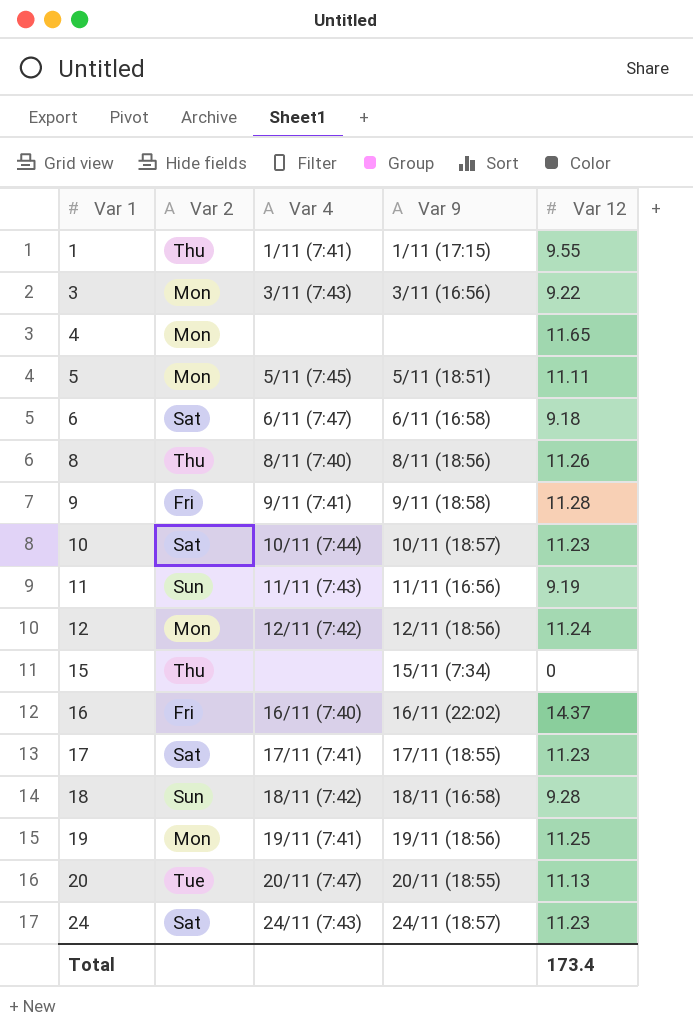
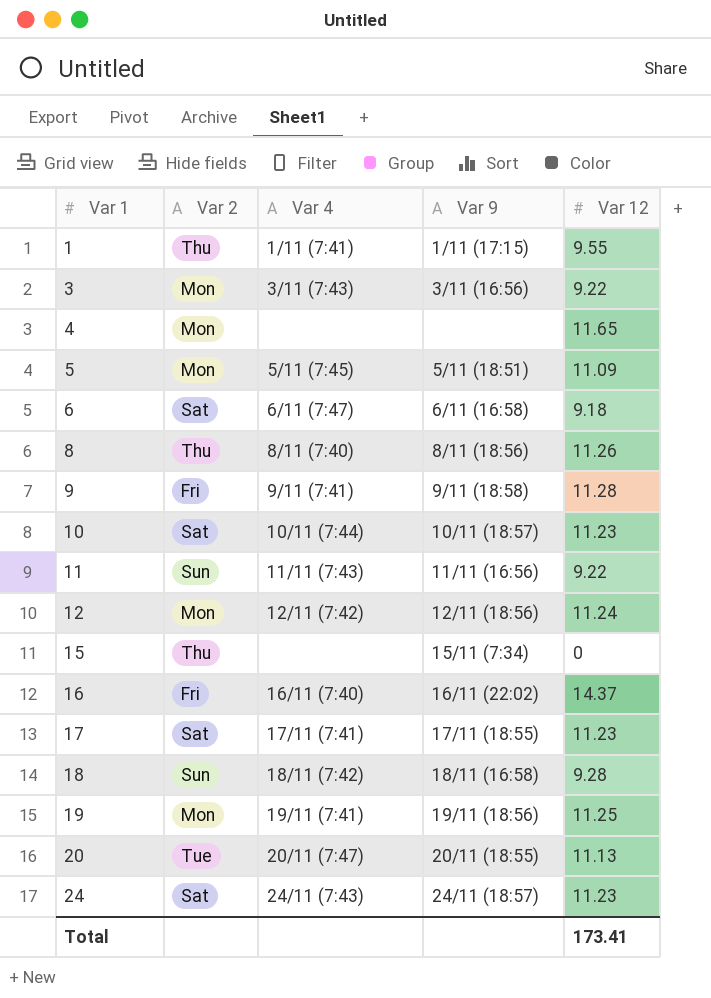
5 | Var 12: 11.11 -> 11.09
11 | Var 12: 9.19 -> 9.22
Total | Var 12: 173.4 -> 173.41

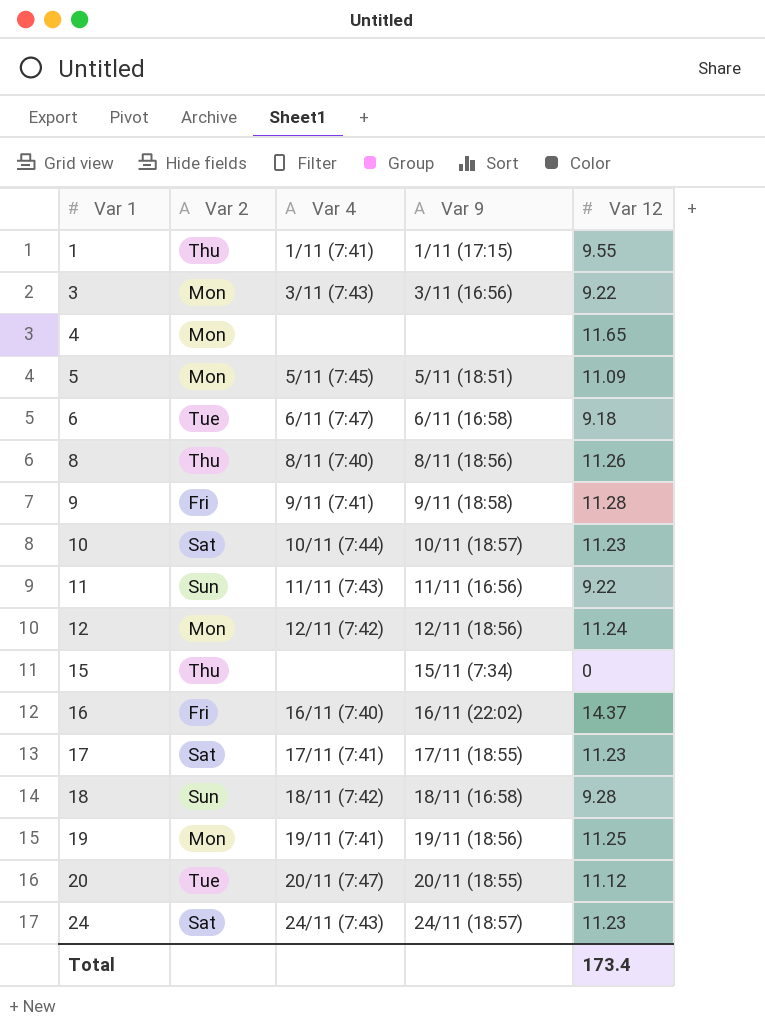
6 | Var 2: Sat -> Tue
20 | Var 12: 11.13 -> 11.12
Total | Var 12: 173.41 -> 173.4

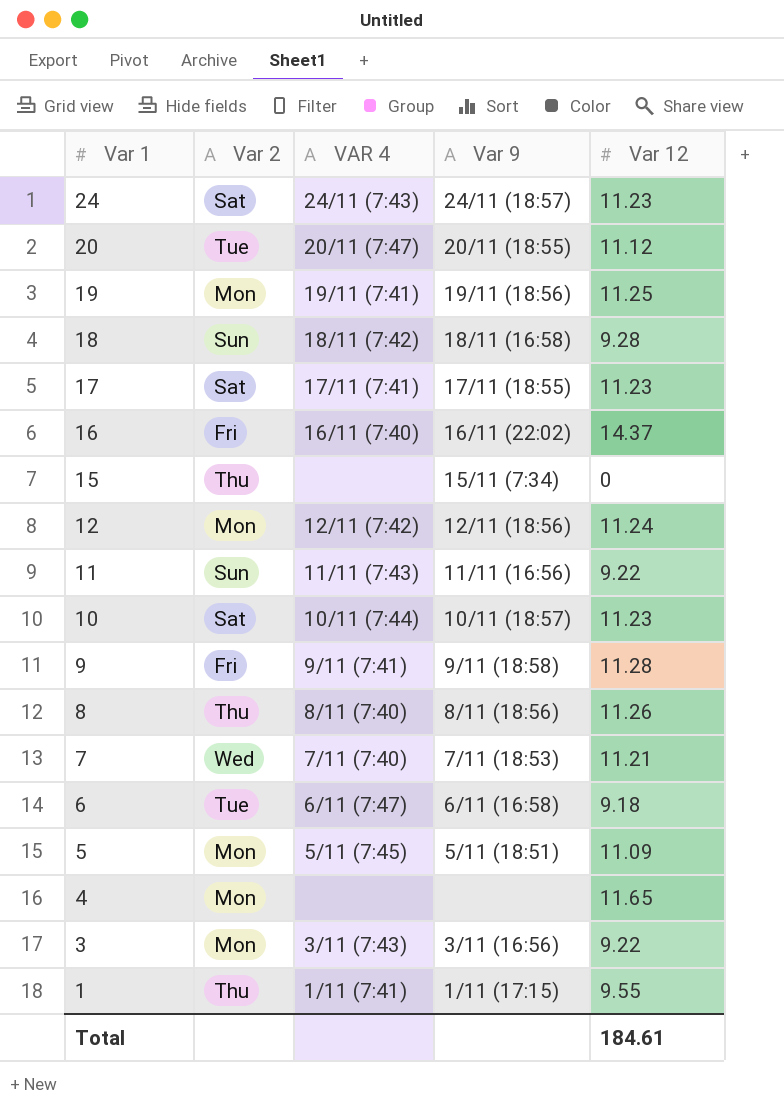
row order: Var 1 ascending -> Var 1 descending
column name: Var 4 -> VAR 4
row 7: none -> Wed | 7/11 (7:40) | 7/11 (18:53) | 11.21
Total | Var 12: 173.4 -> 184.61

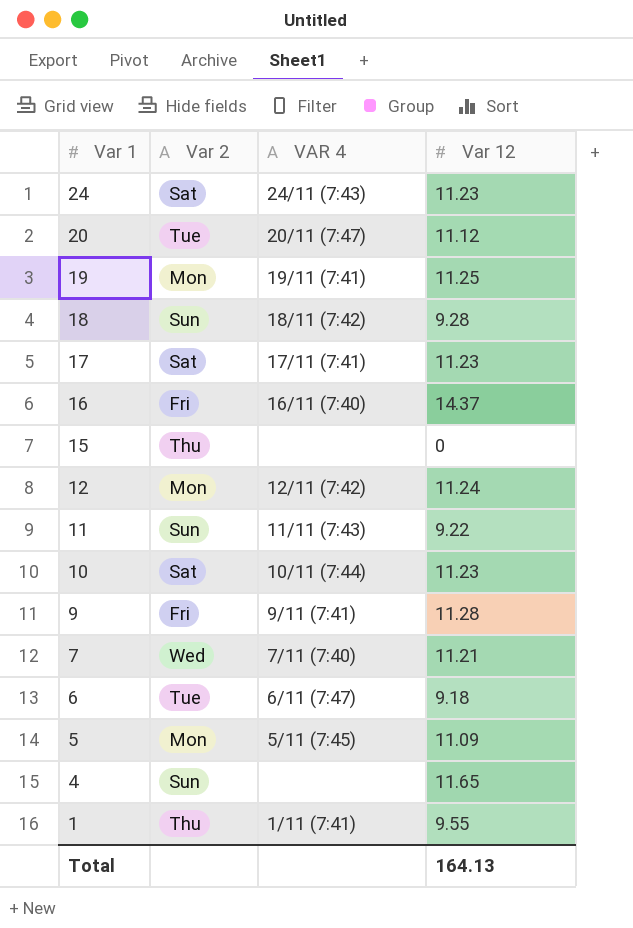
column Var 9 | position: 4 -> none
row 8: Thu | 8/11 (7:40) | 8/11 (18:56) | 11.26 -> none
row 3: Mon | 3/11 (7:43) | 3/11 (16:56) | 9.22 -> none
4 | Var 2: Mon -> Sun
Total | Var 12: 184.61 -> 164.13

